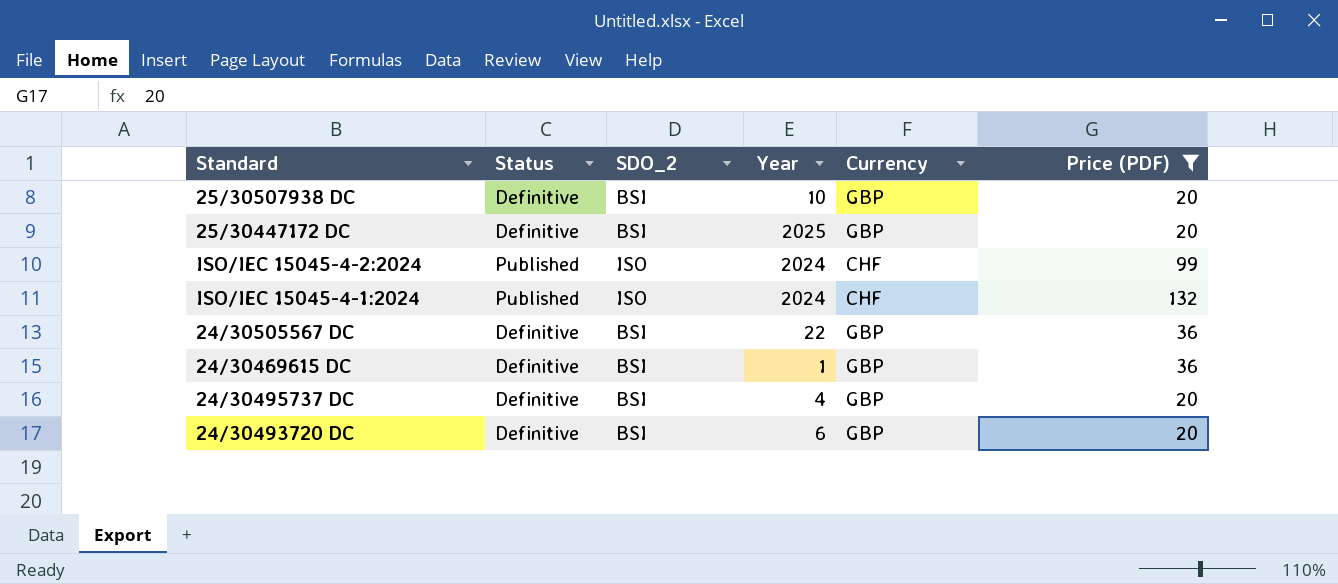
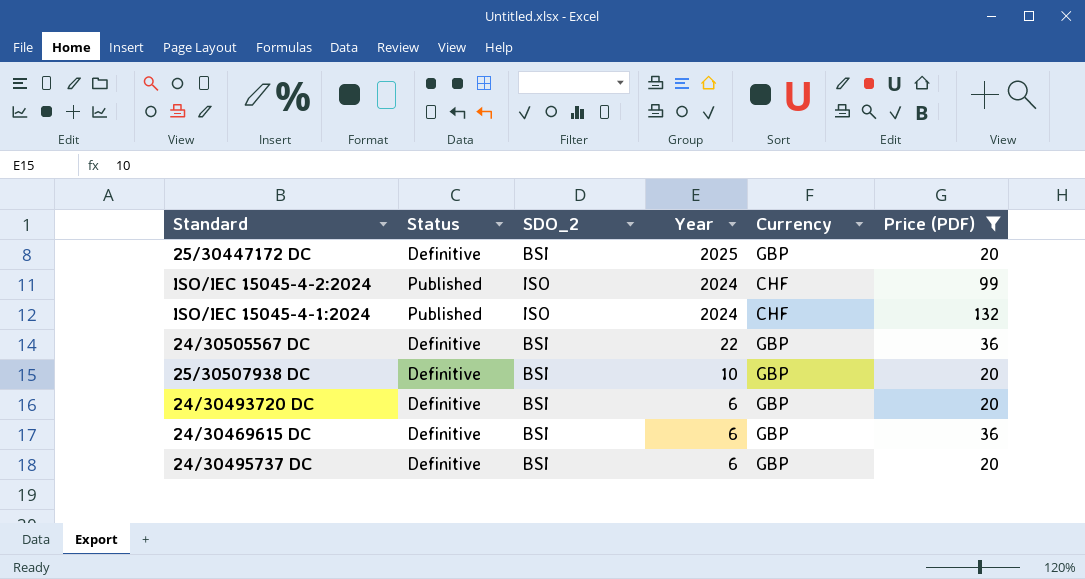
row order: none -> Year descending
24/30469615 DC | Year: 1 -> 6
24/30495737 DC | Year: 4 -> 6

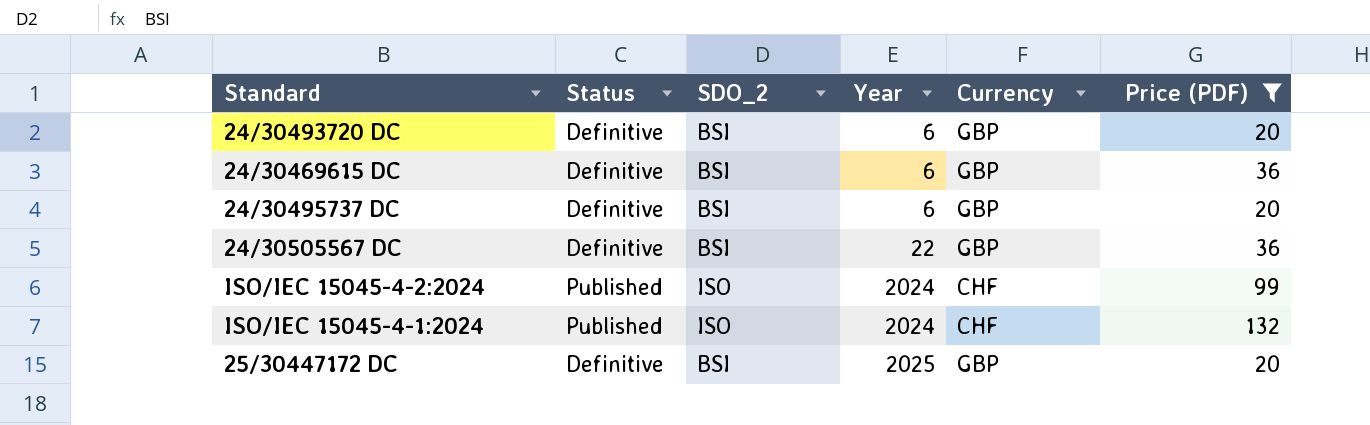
row order: Year descending -> Year ascending
row 25/30507938 DC: Definitive | BSI | 10 | GBP | 20 -> none

